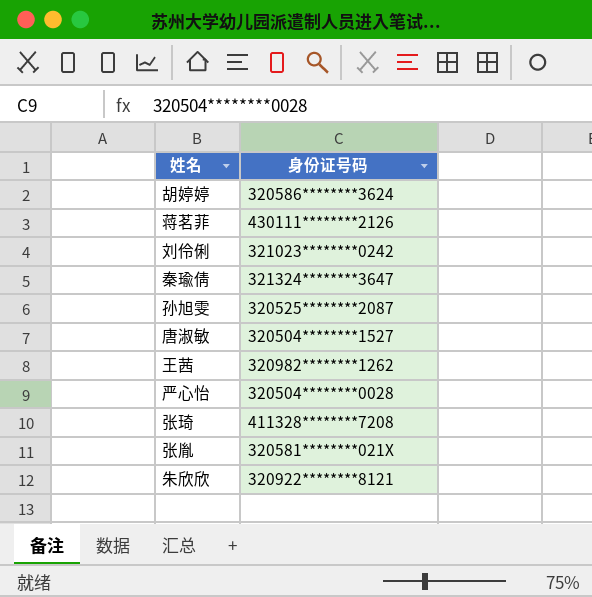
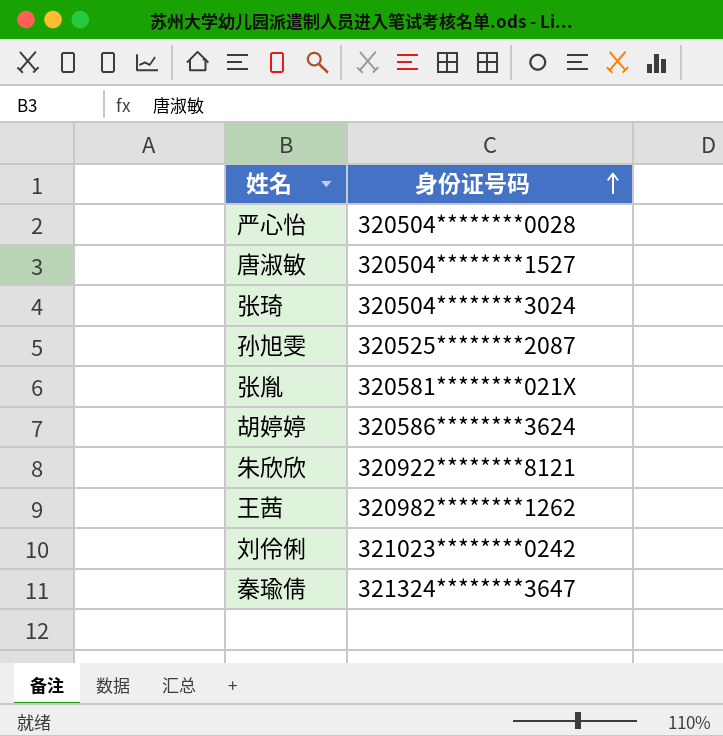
row order: none -> 身份证号码 ascending
row 蒋茗菲: 430111********2126 -> none
张琦 | 身份证号码: 411328********7208 -> 320504********3024

